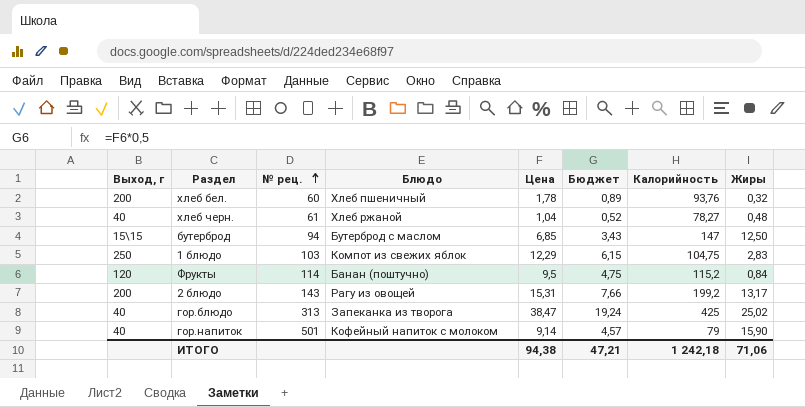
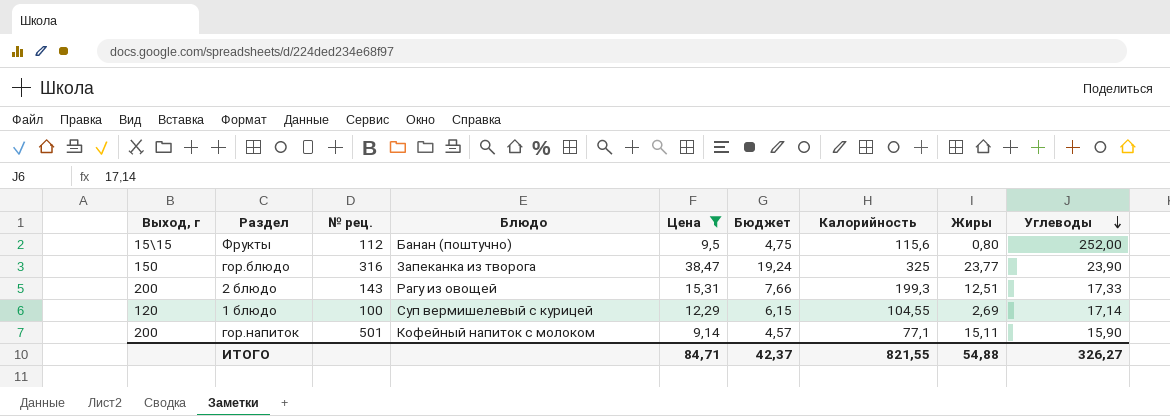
filter: none -> Цена >= 9,14
row order: № рец. ascending -> Углеводы descending
column Углеводы | position: none -> 9
Фрукты | Выход, г: 120 -> 15\15
Фрукты | № рец.: 114 -> 112
Фрукты | Калорийность: 115,2 -> 115,6
Фрукты | Жиры: 0,84 -> 0,80
гор.блюдо | Выход, г: 40 -> 150
гор.блюдо | № рец.: 313 -> 316
гор.блюдо | Калорийность: 425 -> 325
гор.блюдо | Жиры: 25,02 -> 23,77
2 блюдо | Калорийность: 199,2 -> 199,3
2 блюдо | Жиры: 13,17 -> 12,51
1 блюдо | Выход, г: 250 -> 120
1 блюдо | № рец.: 103 -> 100
1 блюдо | Блюдо: Компот из свежих яблок -> Суп вермишелевый с курицей
1 блюдо | Калорийность: 104,75 -> 104,55
1 блюдо | Жиры: 2,83 -> 2,69
гор.напиток | Выход, г: 40 -> 200
гор.напиток | Калорийность: 79 -> 77,1
гор.напиток | Жиры: 15,90 -> 15,11
ИТОГО | Цена: 94,38 -> 84,71
ИТОГО | Бюджет: 47,21 -> 42,37
ИТОГО | Калорийность: 1 242,18 -> 821,55
ИТОГО | Жиры: 71,06 -> 54,88

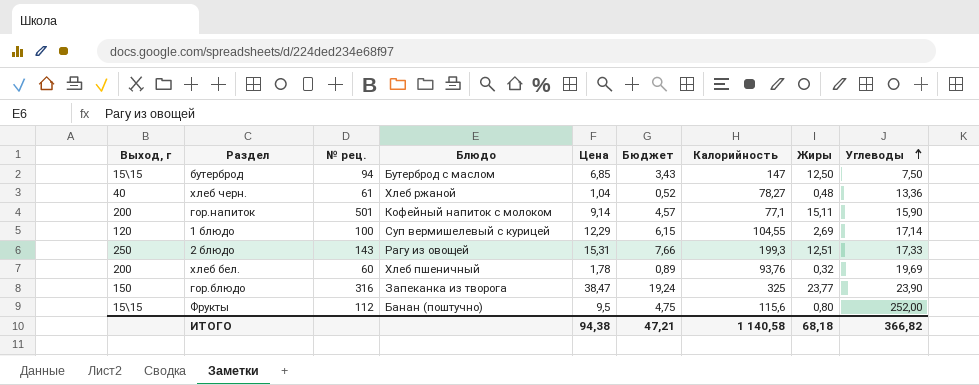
filter: Цена >= 9,14 -> none
row order: Углеводы descending -> Углеводы ascending
2 блюдо | Выход, г: 200 -> 250
ИТОГО | Цена: 84,71 -> 94,38
ИТОГО | Бюджет: 42,37 -> 47,21
ИТОГО | Калорийность: 821,55 -> 1 140,58
ИТОГО | Жиры: 54,88 -> 68,18
ИТОГО | Углеводы: 326,27 -> 366,82

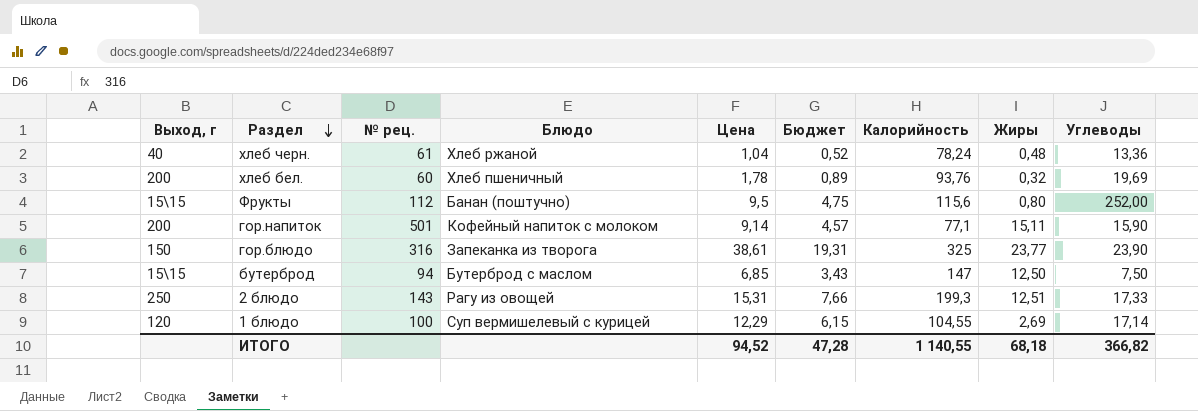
row order: Углеводы ascending -> Раздел descending
хлеб черн. | Калорийность: 78,27 -> 78,24
гор.блюдо | Цена: 38,47 -> 38,61
гор.блюдо | Бюджет: 19,24 -> 19,31
ИТОГО | Цена: 94,38 -> 94,52
ИТОГО | Бюджет: 47,21 -> 47,28
ИТОГО | Калорийность: 1 140,58 -> 1 140,55

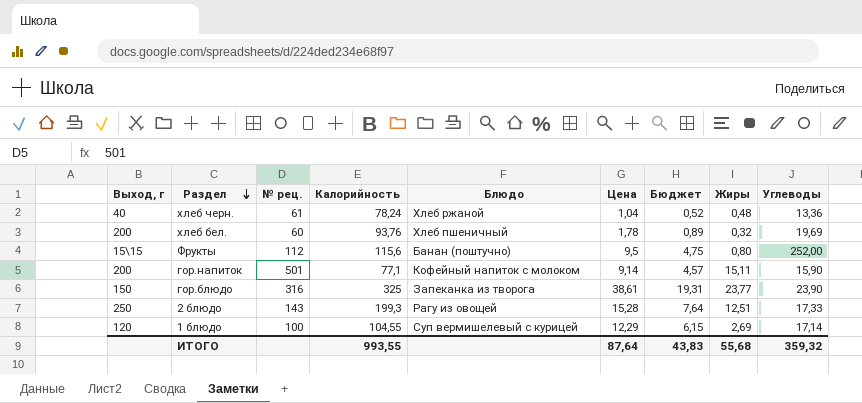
column Калорийность | position: 7 -> 4
row бутерброд: 15\15 | 94 | Бутерброд с маслом | 6,85 | 3,43 | 147 | 12,50 | 7,50 -> none
2 блюдо | Цена: 15,31 -> 15,28
2 блюдо | Бюджет: 7,66 -> 7,64
ИТОГО | Калорийность: 1 140,55 -> 993,55
ИТОГО | Цена: 94,52 -> 87,64
ИТОГО | Бюджет: 47,28 -> 43,83
ИТОГО | Жиры: 68,18 -> 55,68
ИТОГО | Углеводы: 366,82 -> 359,32

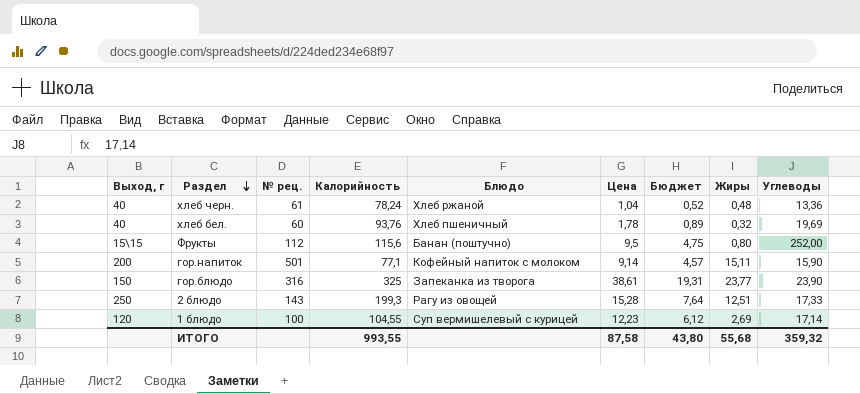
хлеб бел. | Выход, г: 200 -> 40
1 блюдо | Цена: 12,29 -> 12,23
1 блюдо | Бюджет: 6,15 -> 6,12
ИТОГО | Цена: 87,64 -> 87,58
ИТОГО | Бюджет: 43,83 -> 43,80

